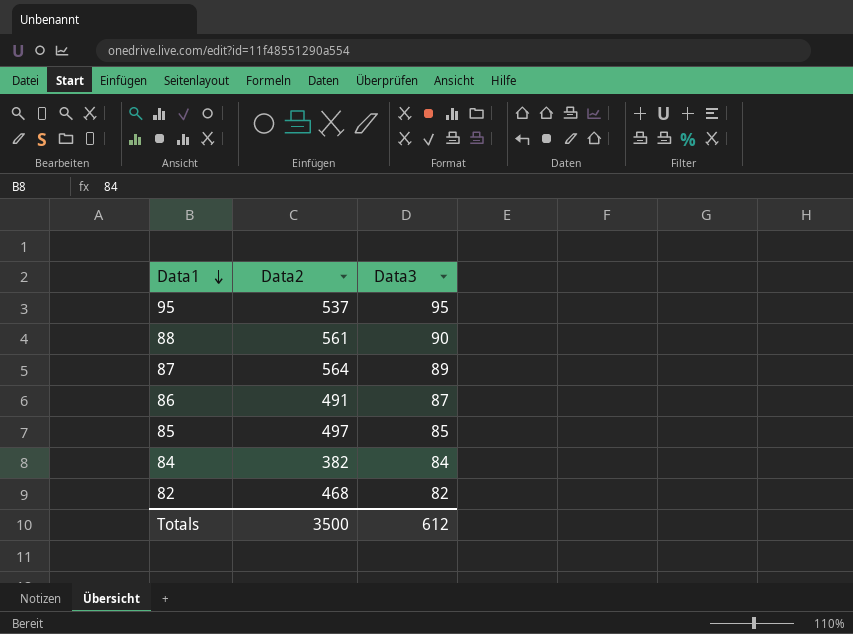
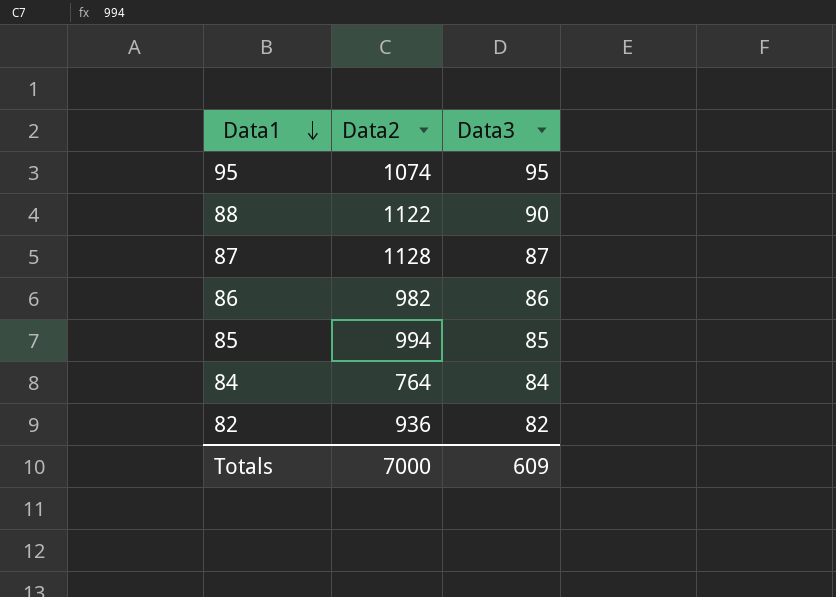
95 | Data2: 537 -> 1074
88 | Data2: 561 -> 1122
87 | Data2: 564 -> 1128
87 | Data3: 89 -> 87
86 | Data2: 491 -> 982
86 | Data3: 87 -> 86
85 | Data2: 497 -> 994
84 | Data2: 382 -> 764
82 | Data2: 468 -> 936
Totals | Data2: 3500 -> 7000
Totals | Data3: 612 -> 609

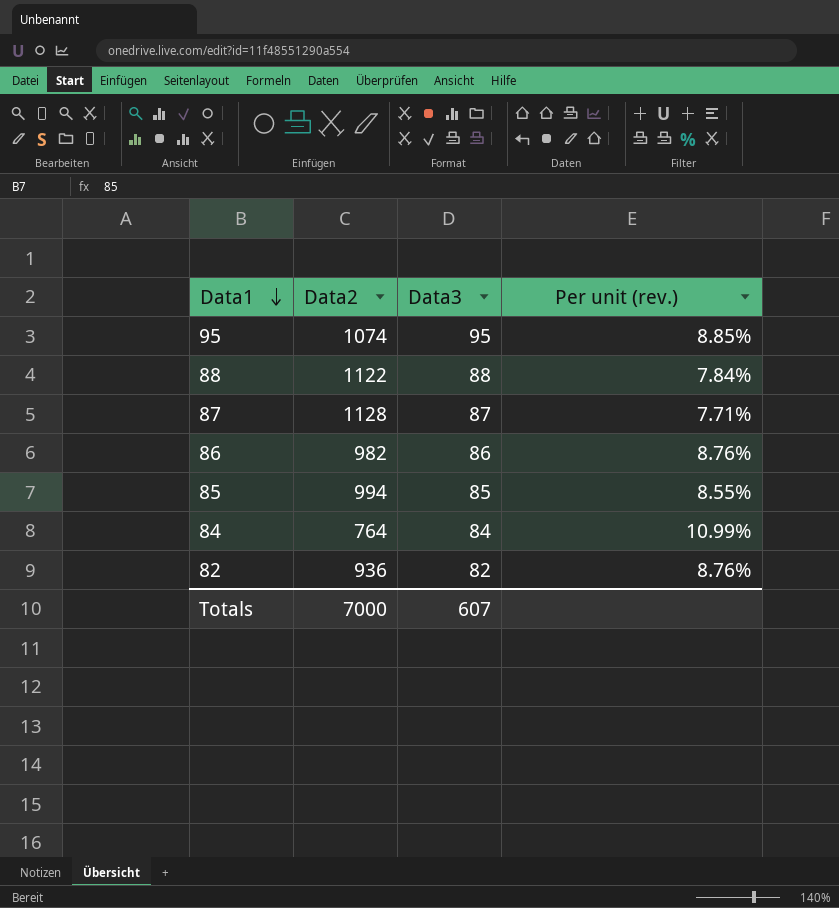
column Per unit (rev.) | formula: none -> [Data3] / [Data2]
88 | Data3: 90 -> 88
Totals | Data3: 609 -> 607

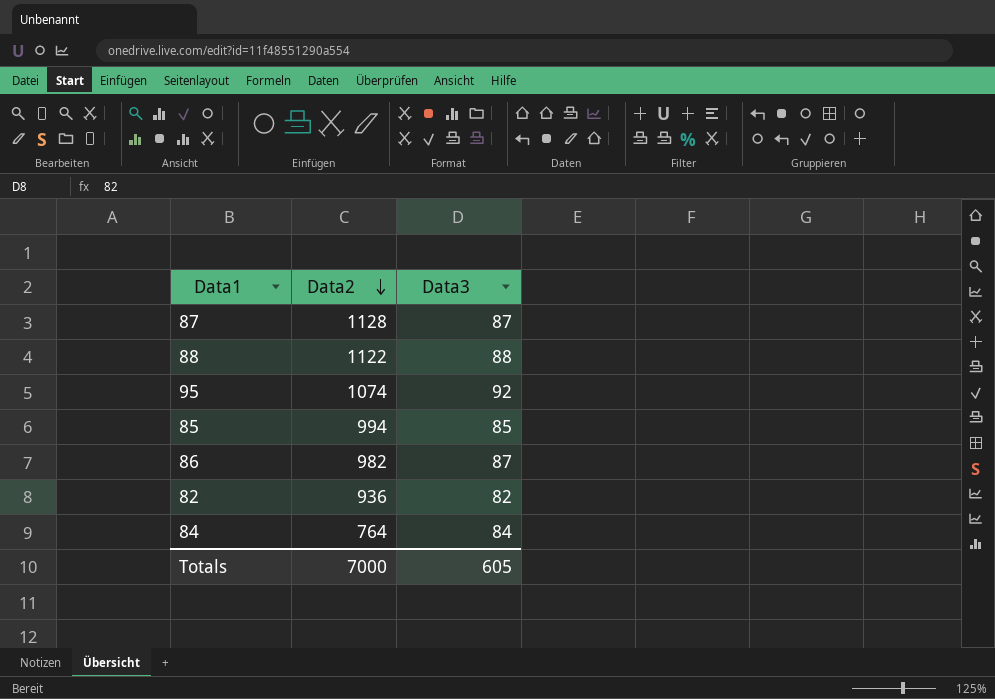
row order: Data1 descending -> Data2 descending
column Per unit (rev.) | formula: [Data3] / [Data2] -> none
95 | Data3: 95 -> 92
86 | Data3: 86 -> 87
Totals | Data3: 607 -> 605

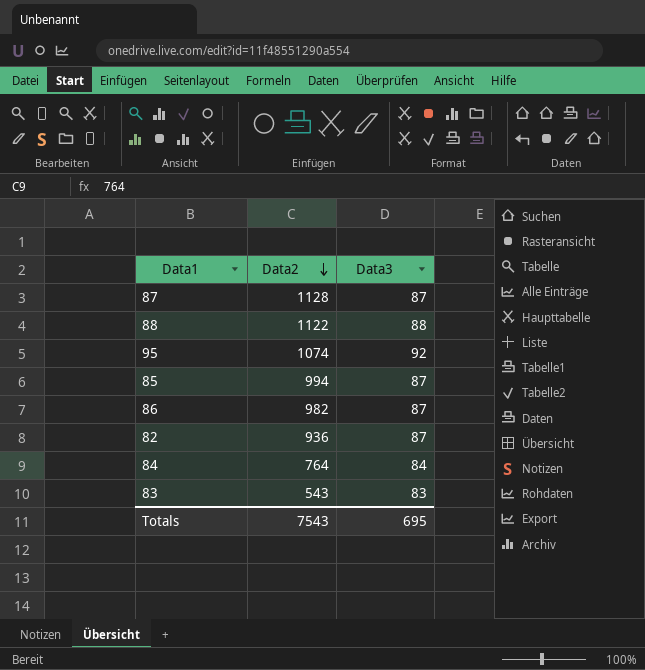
85 | Data3: 85 -> 87
82 | Data3: 82 -> 87
row 83: none -> 543 | 83
Totals | Data2: 7000 -> 7543
Totals | Data3: 605 -> 695

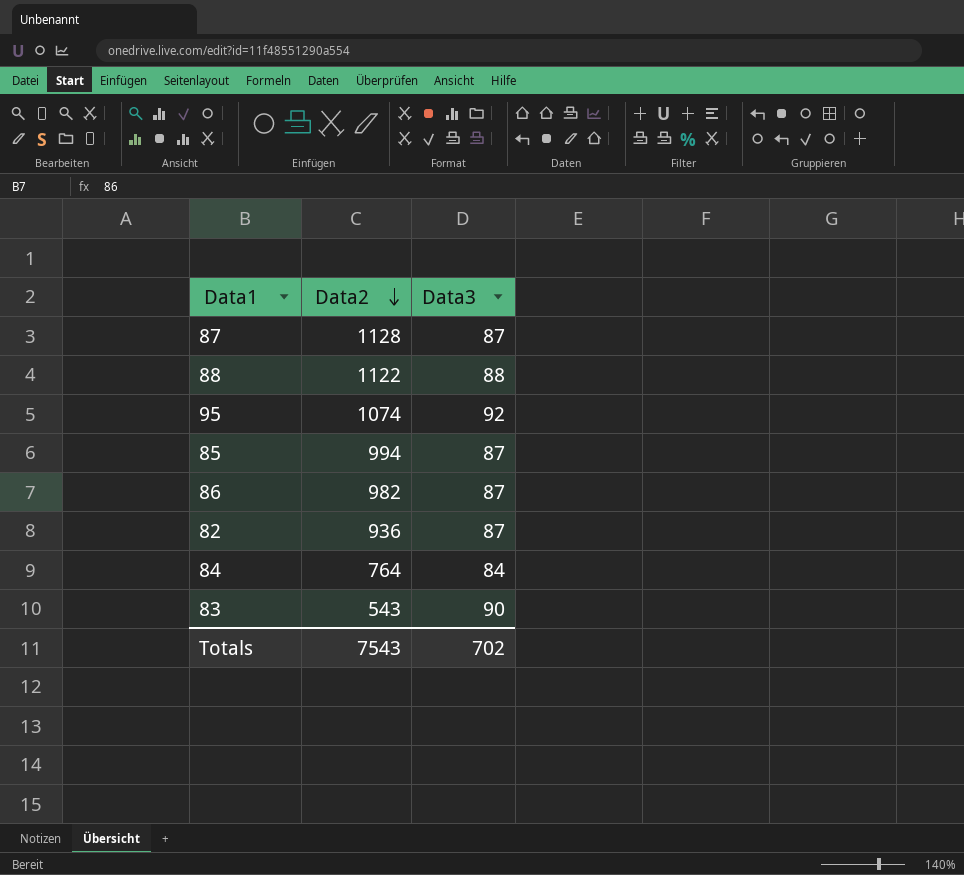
83 | Data3: 83 -> 90
Totals | Data3: 695 -> 702

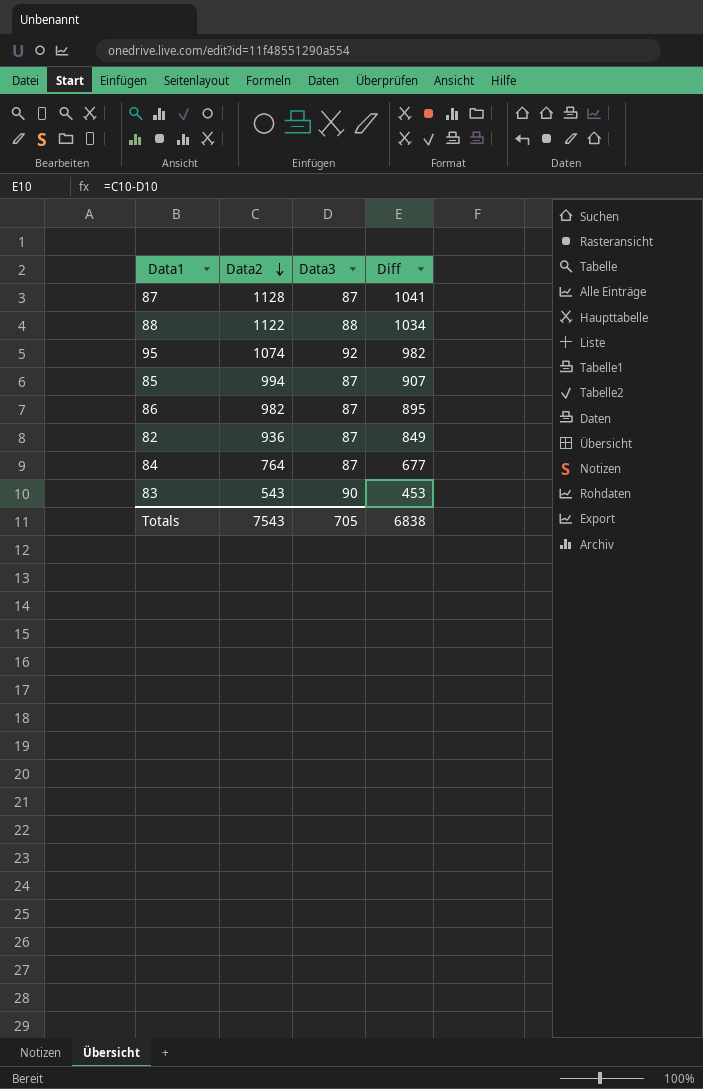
column Diff | formula: none -> [Data2] - [Data3]
84 | Data3: 84 -> 87
Totals | Data3: 702 -> 705

